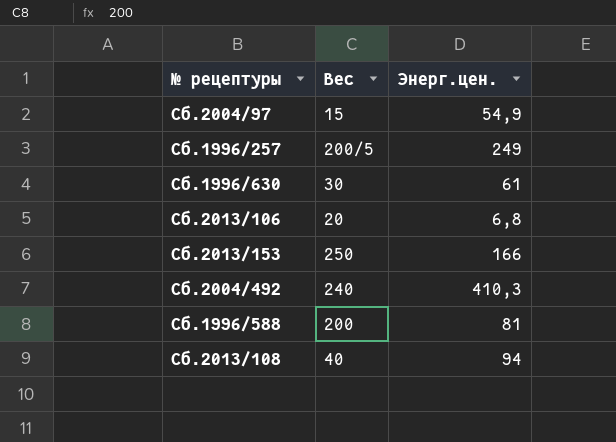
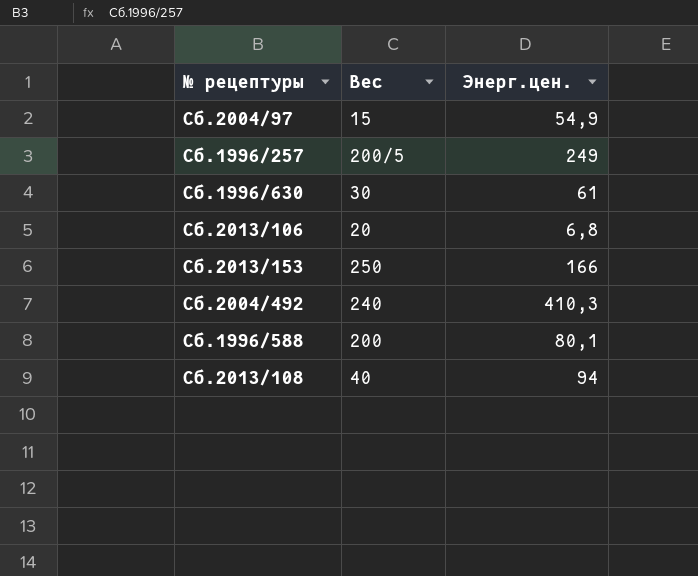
Сб.1996/588 | Энерг.цен.: 81 -> 80,1

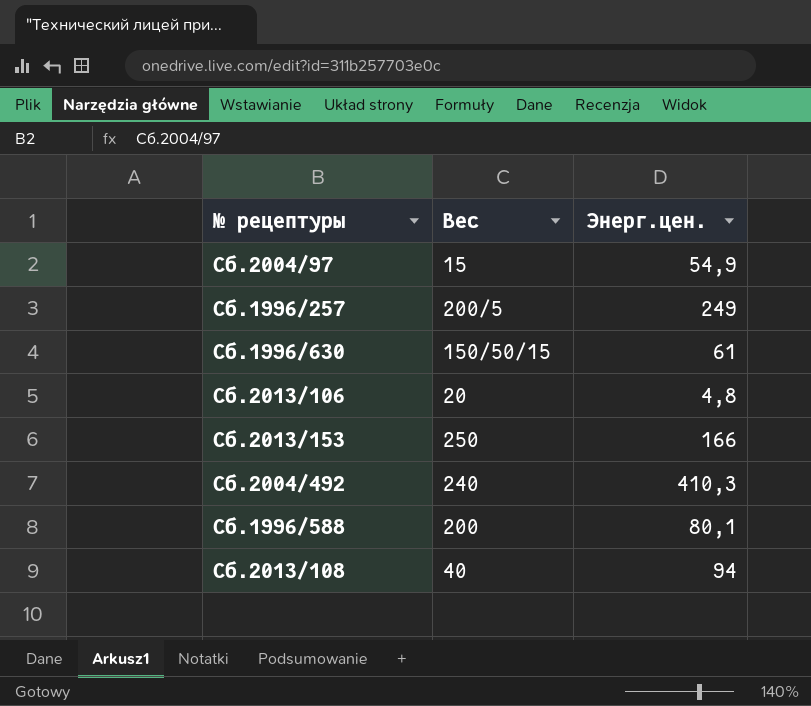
Сб.1996/630 | Вес: 30 -> 150/50/15
Сб.2013/106 | Энерг.цен.: 6,8 -> 4,8

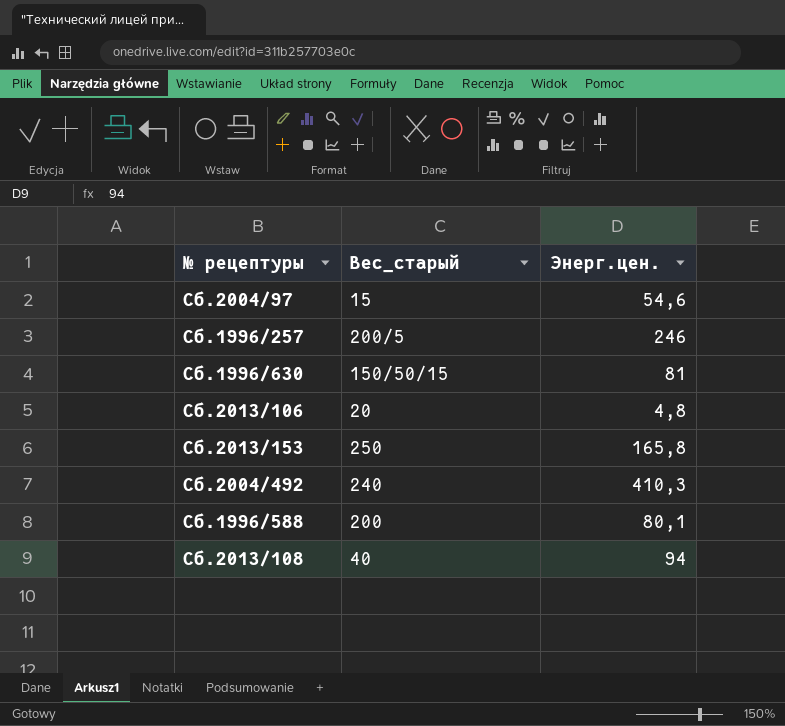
column name: Вес -> Вес_старый
Сб.2004/97 | Энерг.цен.: 54,9 -> 54,6
Сб.1996/257 | Энерг.цен.: 249 -> 246
Сб.1996/630 | Энерг.цен.: 61 -> 81
Сб.2013/153 | Энерг.цен.: 166 -> 165,8

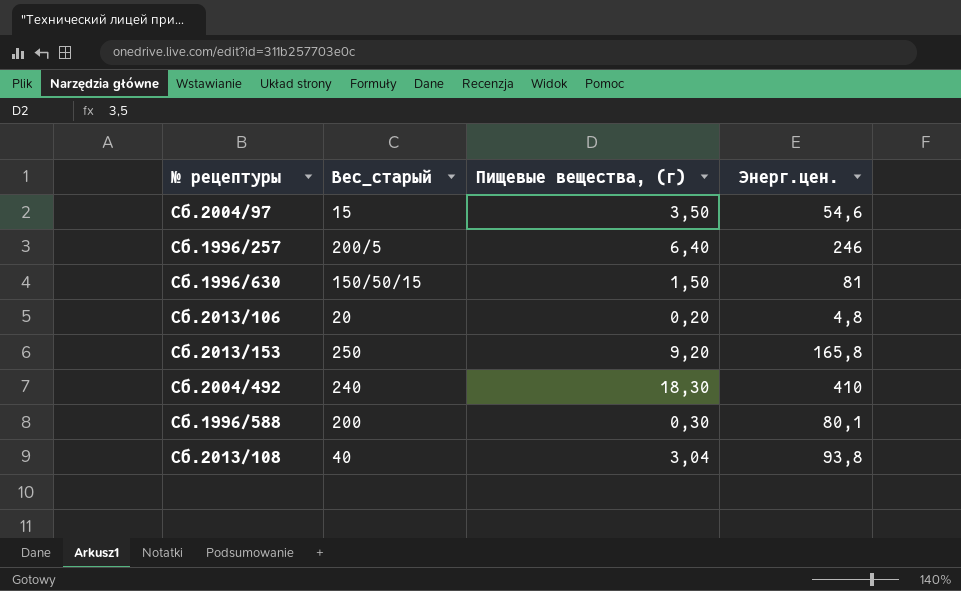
column Пищевые вещества, (г) | position: none -> 3
Сб.2004/492 | Энерг.цен.: 410,3 -> 410
Сб.2013/108 | Энерг.цен.: 94 -> 93,8

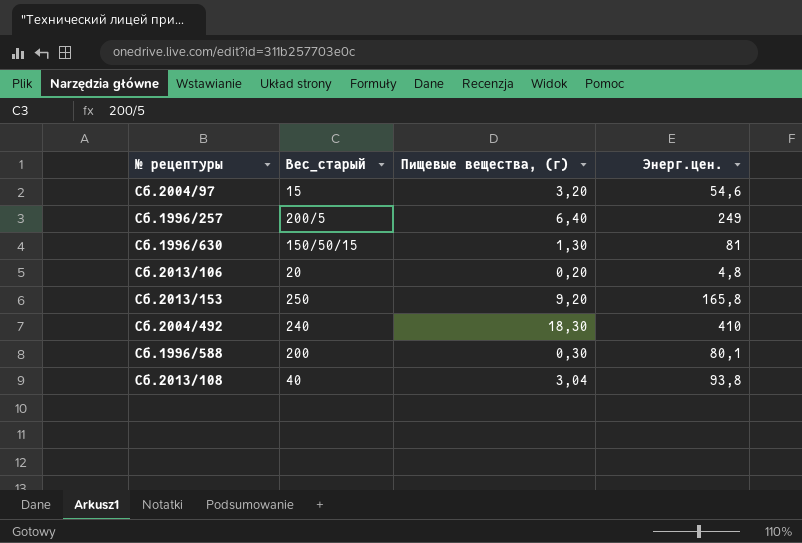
Сб.2004/97 | Пищевые вещества, (г): 3,50 -> 3,20
Сб.1996/257 | Энерг.цен.: 246 -> 249
Сб.1996/630 | Пищевые вещества, (г): 1,50 -> 1,30

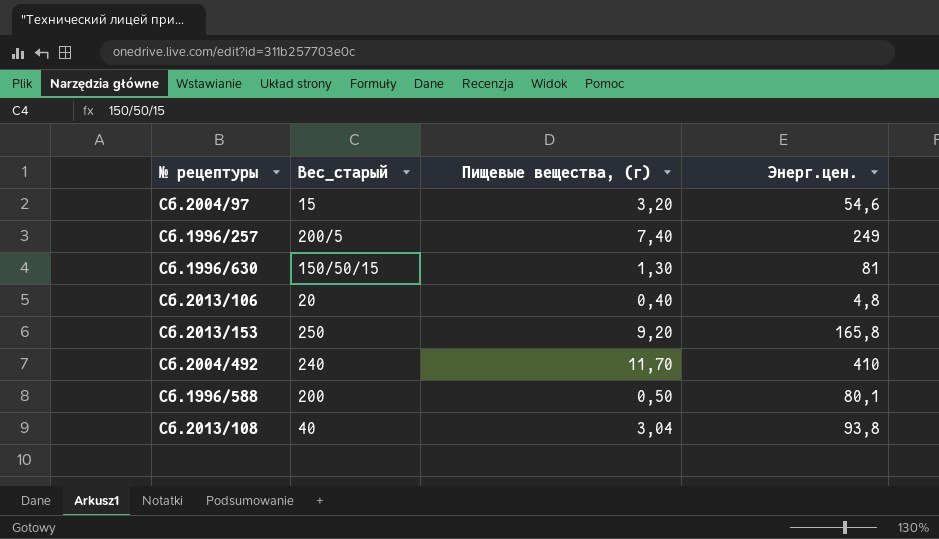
Сб.1996/257 | Пищевые вещества, (г): 6,40 -> 7,40
Сб.2013/106 | Пищевые вещества, (г): 0,20 -> 0,40
Сб.2004/492 | Пищевые вещества, (г): 18,30 -> 11,70
Сб.1996/588 | Пищевые вещества, (г): 0,30 -> 0,50

